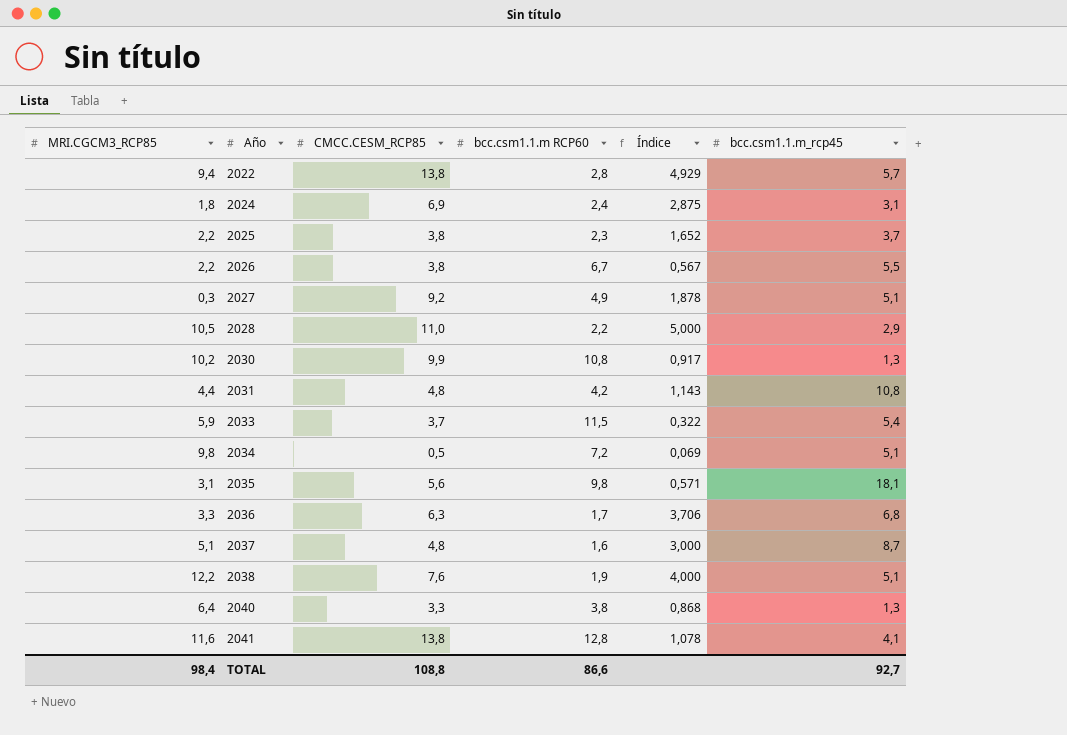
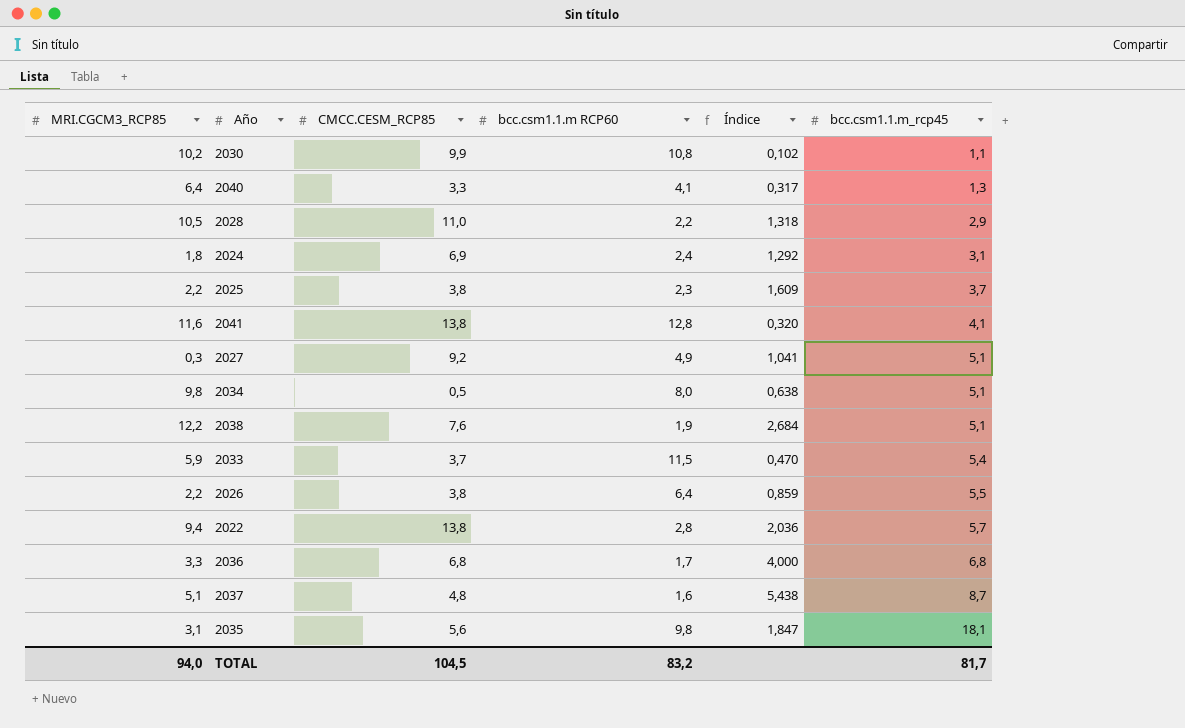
row order: Año ascending -> bcc.csm1.1.m_rcp45 ascending
column Índice | formula: [CMCC.CESM_RCP85] / [bcc.csm1.1.m RCP60] -> [bcc.csm1.1.m_rcp45] / [bcc.csm1.1.m RCP60]
row 2031: 4,4 | 4,8 | 4,2 | 1,143 | 10,8 -> none
2030 | bcc.csm1.1.m_rcp45: 1,3 -> 1,1
2040 | bcc.csm1.1.m RCP60: 3,8 -> 4,1
2034 | bcc.csm1.1.m RCP60: 7,2 -> 8,0
2026 | bcc.csm1.1.m RCP60: 6,7 -> 6,4
2036 | CMCC.CESM_RCP85: 6,3 -> 6,8
TOTAL | MRI.CGCM3_RCP85: 98,4 -> 94,0
TOTAL | CMCC.CESM_RCP85: 108,8 -> 104,5
TOTAL | bcc.csm1.1.m RCP60: 86,6 -> 83,2
TOTAL | bcc.csm1.1.m_rcp45: 92,7 -> 81,7

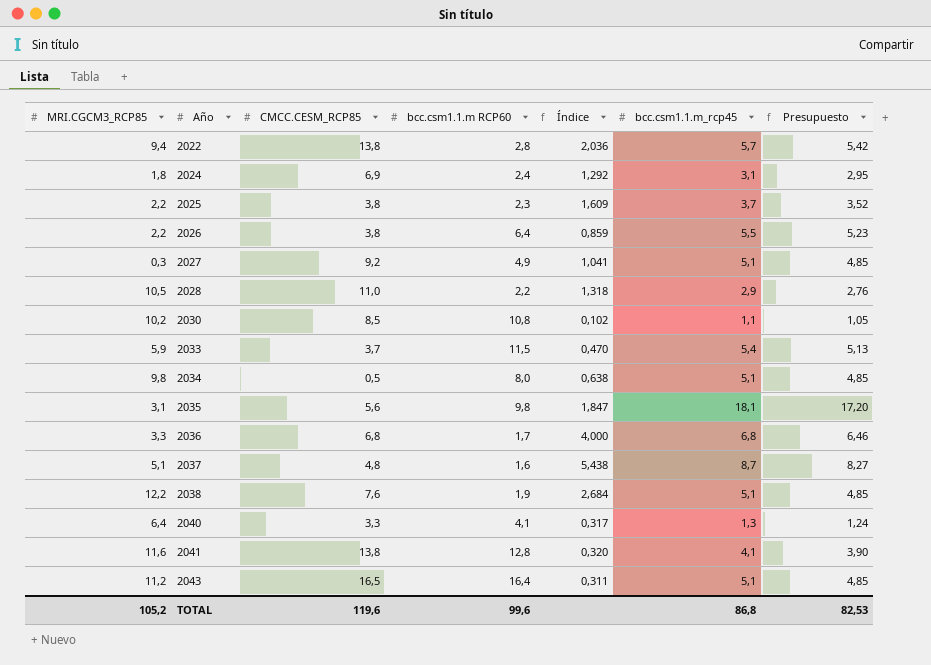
row order: bcc.csm1.1.m_rcp45 ascending -> Año ascending
column Presupuesto | formula: none -> [bcc.csm1.1.m_rcp45] * 0,95
2030 | CMCC.CESM_RCP85: 9,9 -> 8,5
row 2043: none -> 11,2 | 16,5 | 16,4 | 0,311 | 5,1 | 4,85
TOTAL | MRI.CGCM3_RCP85: 94,0 -> 105,2
TOTAL | CMCC.CESM_RCP85: 104,5 -> 119,6
TOTAL | bcc.csm1.1.m RCP60: 83,2 -> 99,6
TOTAL | bcc.csm1.1.m_rcp45: 81,7 -> 86,8

